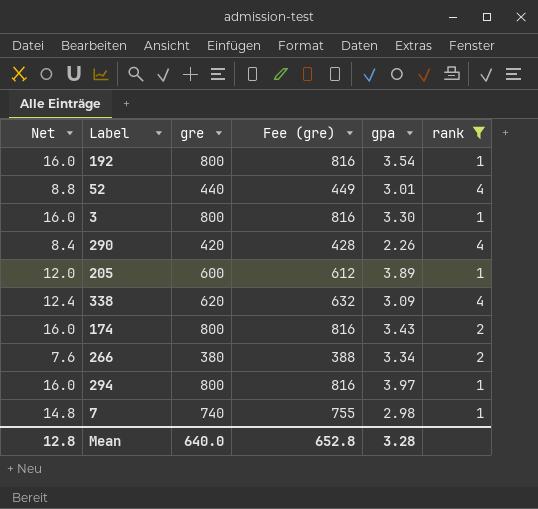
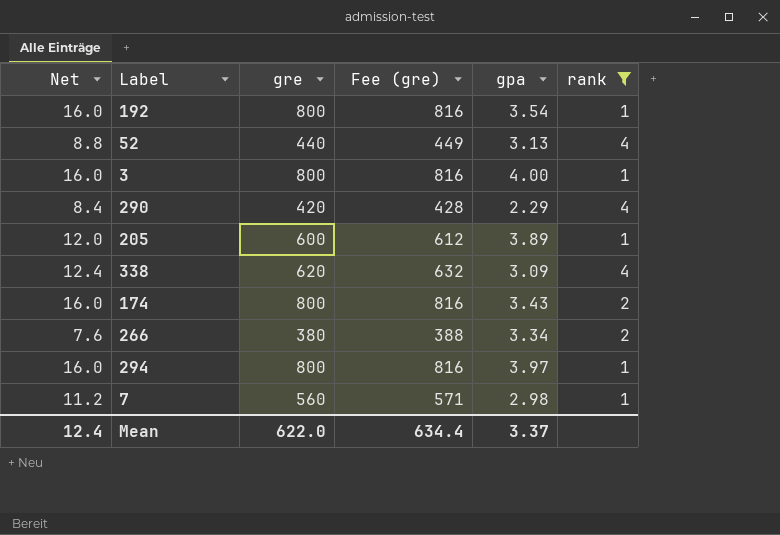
52 | gpa: 3.01 -> 3.13
3 | gpa: 3.30 -> 4.00
290 | gpa: 2.26 -> 2.29
7 | Net: 14.8 -> 11.2
7 | gre: 740 -> 560
7 | Fee (gre): 755 -> 571
Mean | Net: 12.8 -> 12.4
Mean | gre: 640.0 -> 622.0
Mean | Fee (gre): 652.8 -> 634.4
Mean | gpa: 3.28 -> 3.37

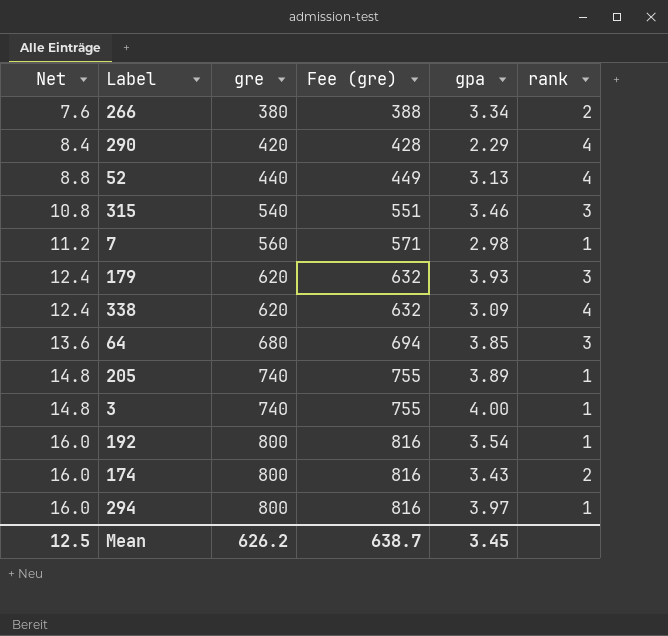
filter: rank != 3 -> none
row order: none -> Net ascending
205 | Net: 12.0 -> 14.8
205 | gre: 600 -> 740
205 | Fee (gre): 612 -> 755
3 | Net: 16.0 -> 14.8
3 | gre: 800 -> 740
3 | Fee (gre): 816 -> 755
Mean | Net: 12.4 -> 12.5
Mean | gre: 622.0 -> 626.2
Mean | Fee (gre): 634.4 -> 638.7
Mean | gpa: 3.37 -> 3.45

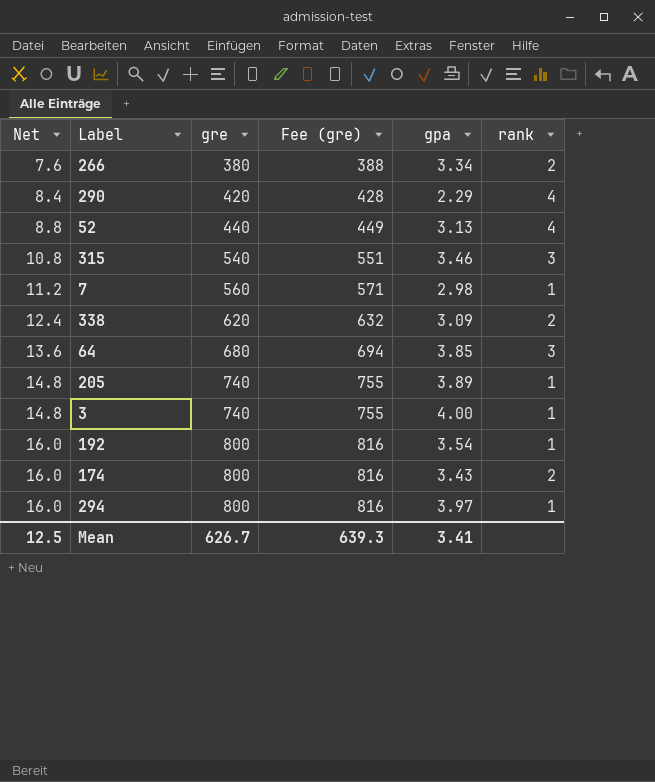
row 179: 12.4 | 620 | 632 | 3.93 | 3 -> none
338 | rank: 4 -> 2
Mean | gre: 626.2 -> 626.7
Mean | Fee (gre): 638.7 -> 639.3
Mean | gpa: 3.45 -> 3.41

